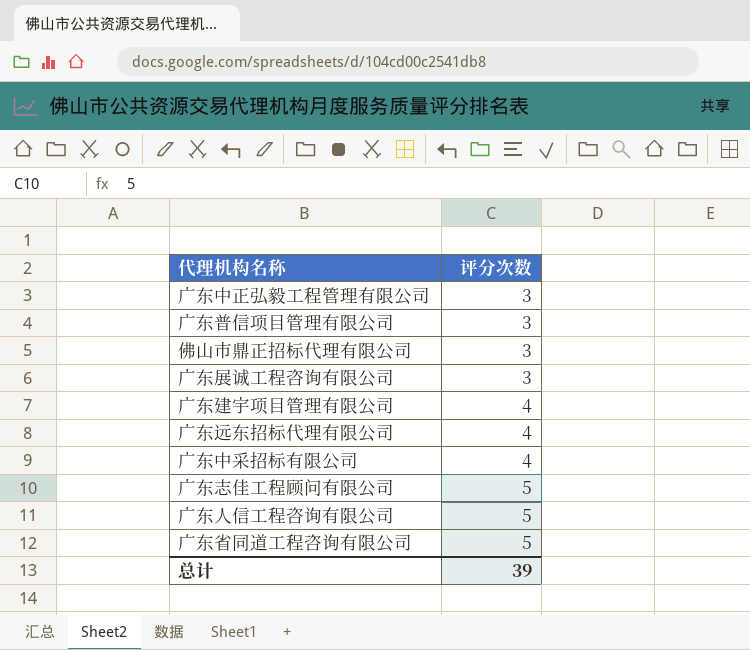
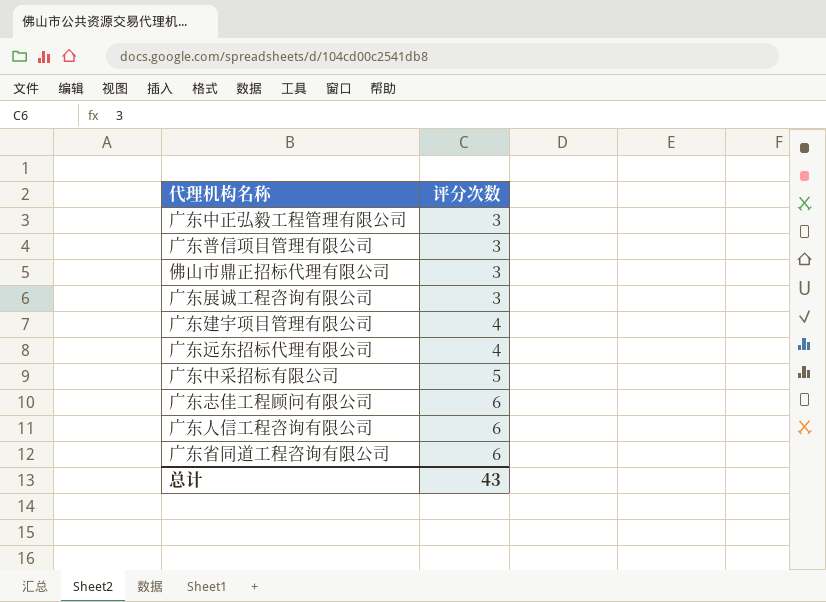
广东中采招标有限公司 | 评分次数: 4 -> 5
广东志佳工程顾问有限公司 | 评分次数: 5 -> 6
广东人信工程咨询有限公司 | 评分次数: 5 -> 6
广东省同道工程咨询有限公司 | 评分次数: 5 -> 6
总计 | 评分次数: 39 -> 43

